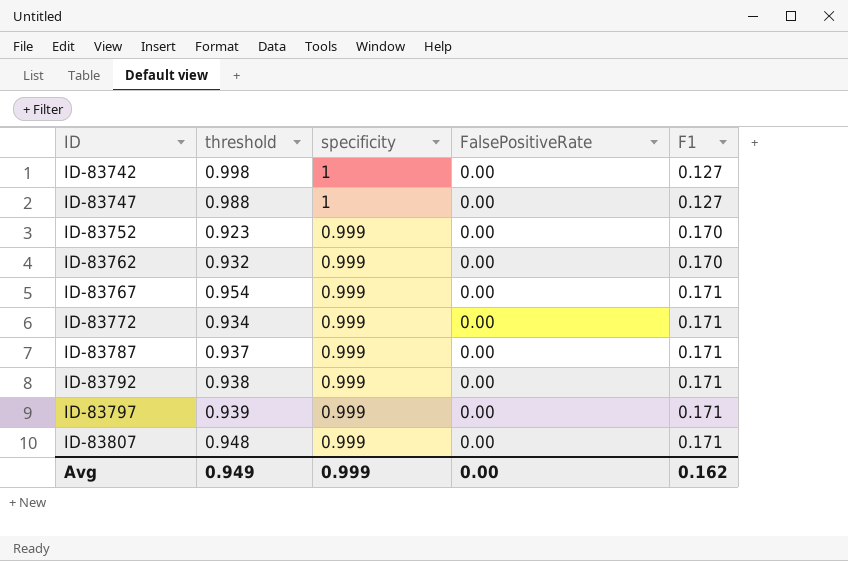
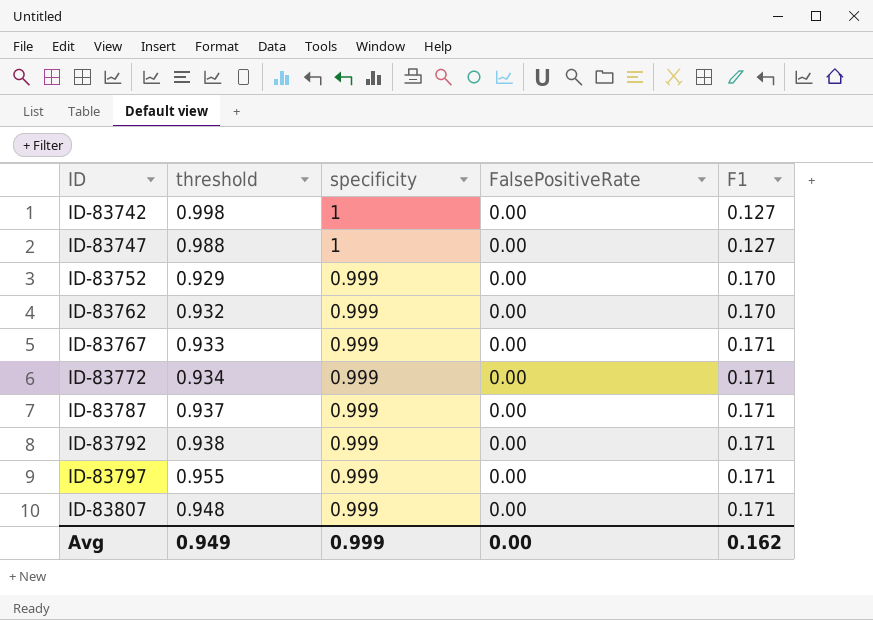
ID-83752 | threshold: 0.923 -> 0.929
ID-83767 | threshold: 0.954 -> 0.933
ID-83797 | threshold: 0.939 -> 0.955

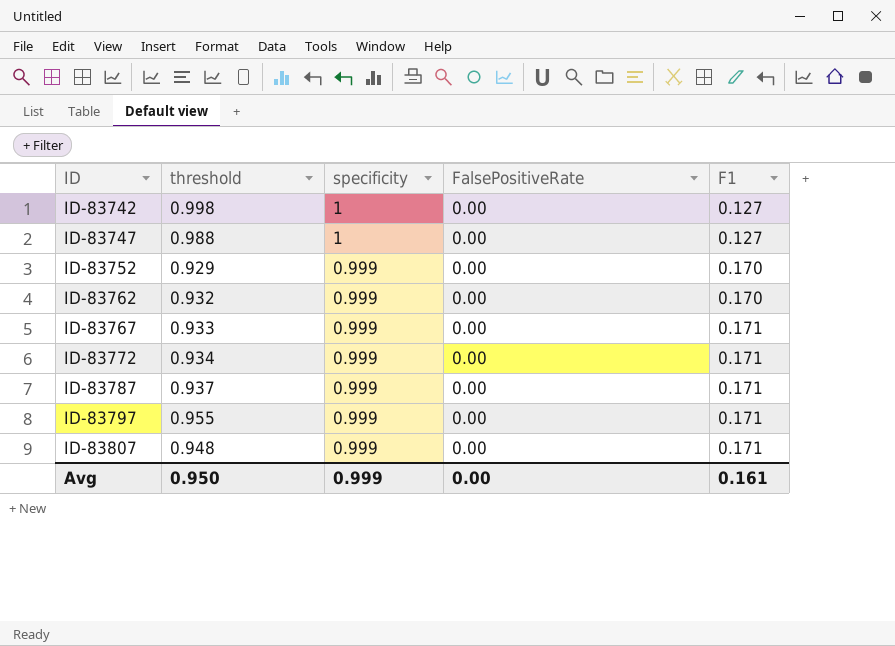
row ID-83792: 0.938 | 0.999 | 0.00 | 0.171 -> none
Avg | threshold: 0.949 -> 0.950
Avg | F1: 0.162 -> 0.161

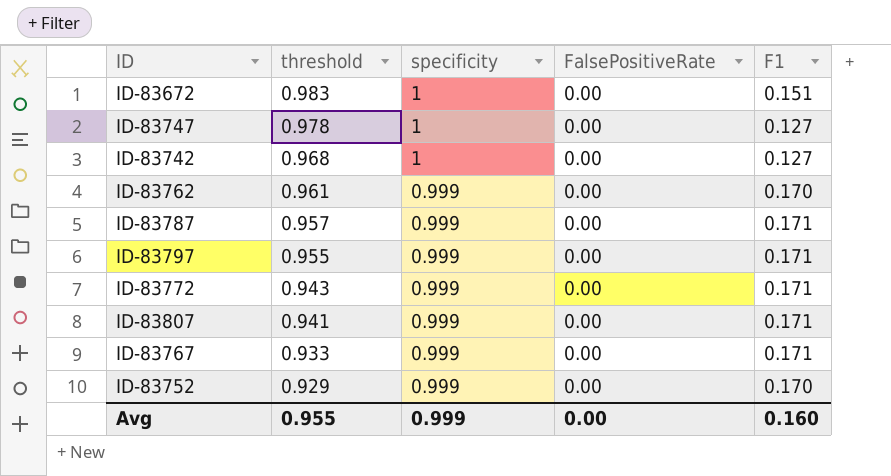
row order: ID ascending -> threshold descending
row ID-83672: none -> 0.983 | 1 | 0.00 | 0.151
ID-83747 | threshold: 0.988 -> 0.978
ID-83742 | threshold: 0.998 -> 0.968
ID-83762 | threshold: 0.932 -> 0.961
ID-83787 | threshold: 0.937 -> 0.957
ID-83772 | threshold: 0.934 -> 0.943
ID-83807 | threshold: 0.948 -> 0.941
Avg | threshold: 0.950 -> 0.955
Avg | F1: 0.161 -> 0.160

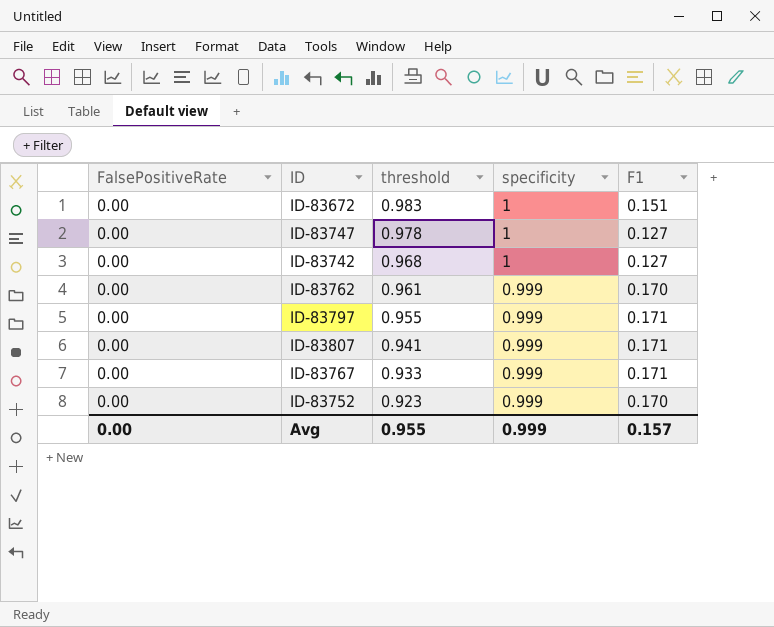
column FalsePositiveRate | position: 4 -> 1
row ID-83787: 0.957 | 0.999 | 0.00 | 0.171 -> none
row ID-83772: 0.943 | 0.999 | 0.00 | 0.171 -> none
ID-83752 | threshold: 0.929 -> 0.923
Avg | F1: 0.160 -> 0.157

